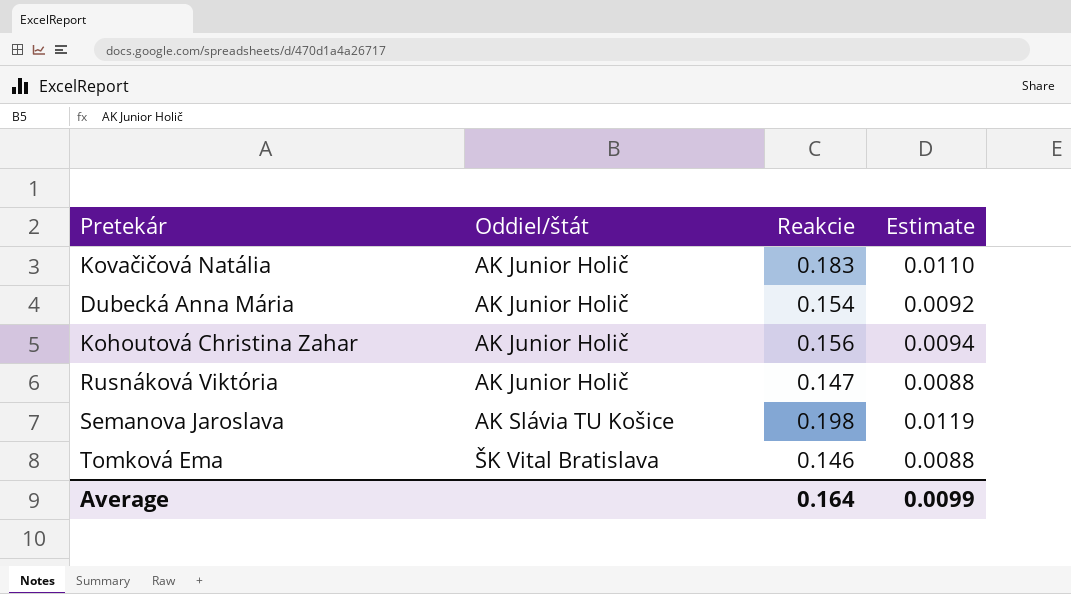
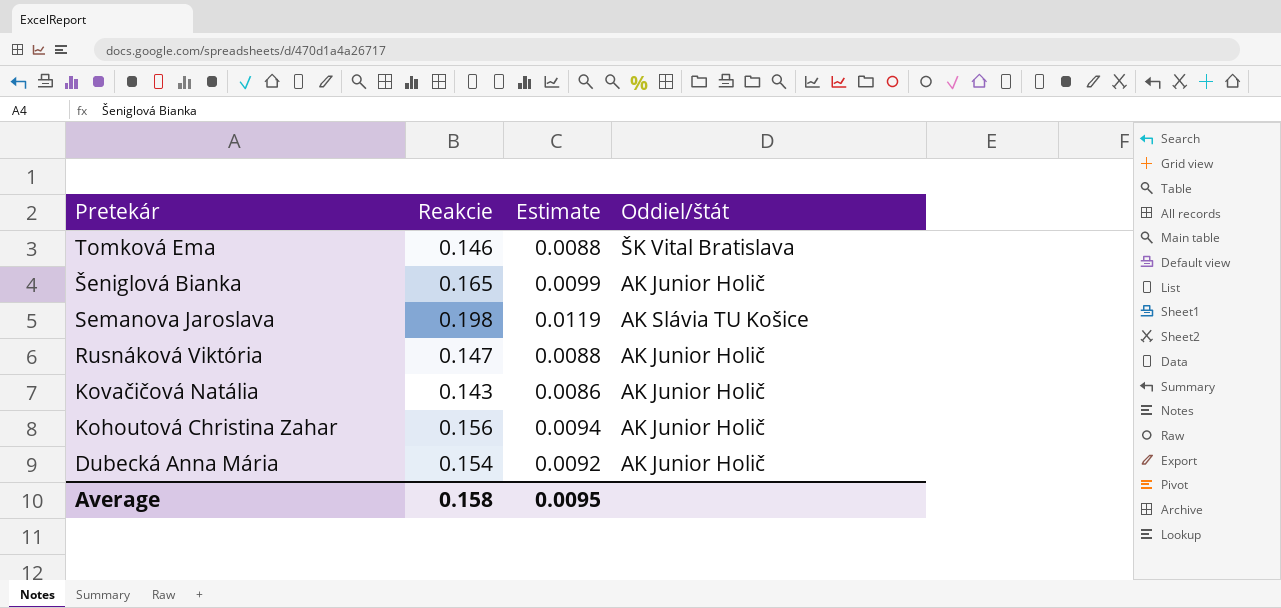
row order: Oddiel/štát ascending -> Pretekár descending
column Oddiel/štát | position: 2 -> 4
row Šeniglová Bianka: none -> 0.165 | 0.0099 | AK Junior Holič
Kovačičová Natália | Reakcie: 0.183 -> 0.143
Kovačičová Natália | Estimate: 0.0110 -> 0.0086
Average | Reakcie: 0.164 -> 0.158
Average | Estimate: 0.0099 -> 0.0095

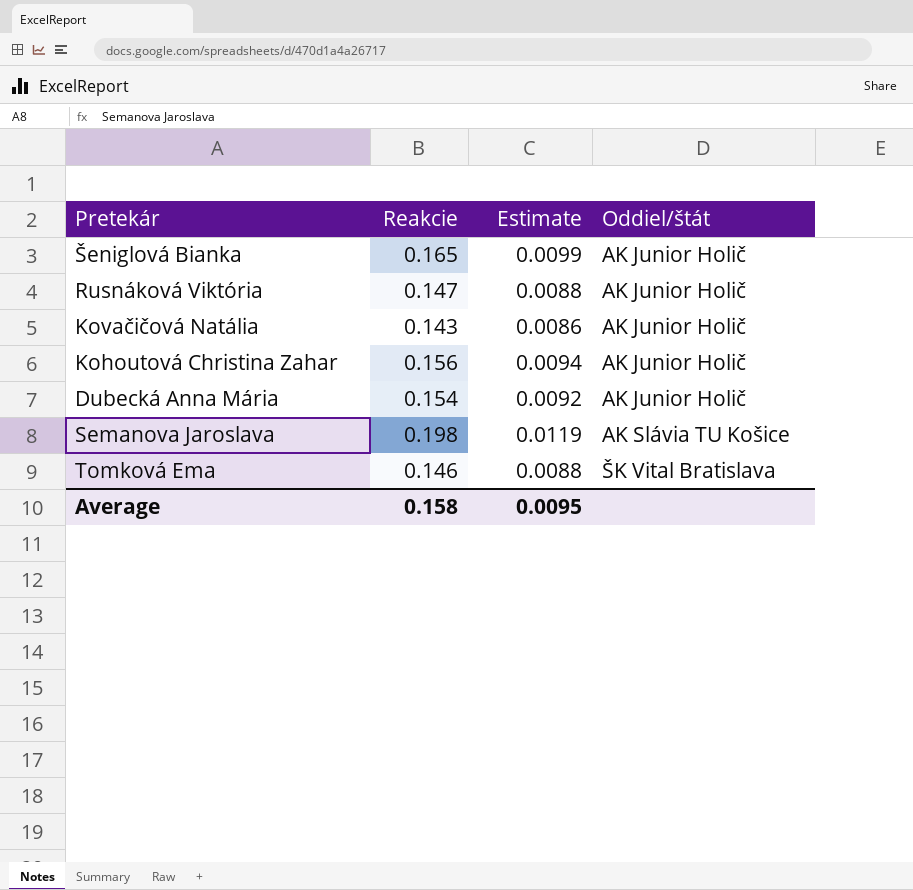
row order: Pretekár descending -> Oddiel/štát ascending

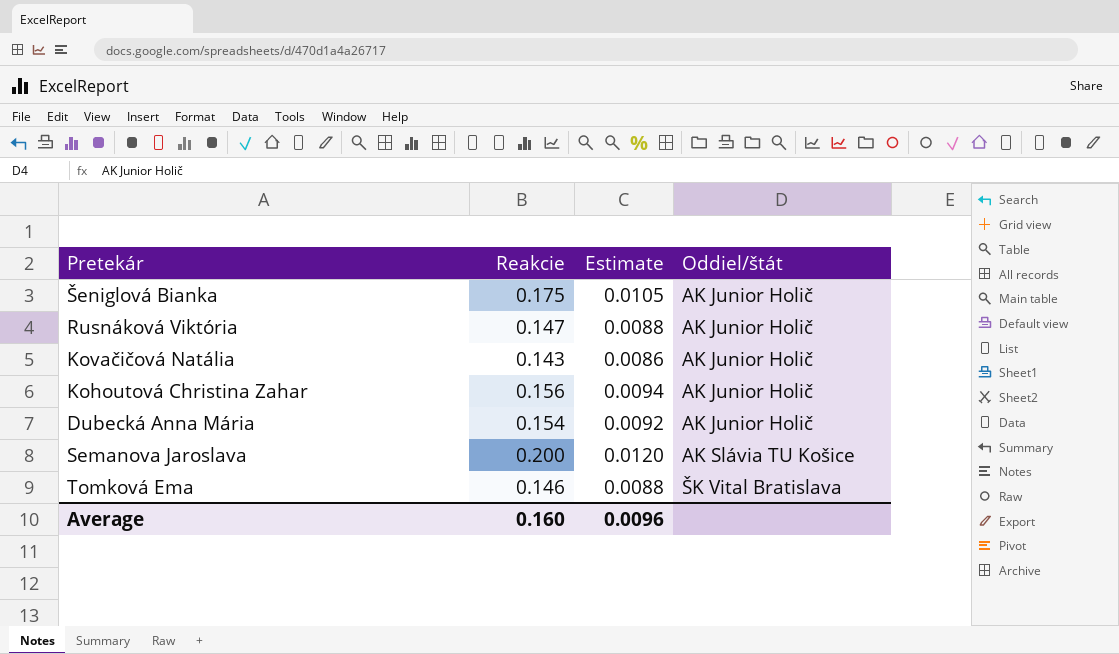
Šeniglová Bianka | Reakcie: 0.165 -> 0.175
Šeniglová Bianka | Estimate: 0.0099 -> 0.0105
Semanova Jaroslava | Reakcie: 0.198 -> 0.200
Semanova Jaroslava | Estimate: 0.0119 -> 0.0120
Average | Reakcie: 0.158 -> 0.160
Average | Estimate: 0.0095 -> 0.0096

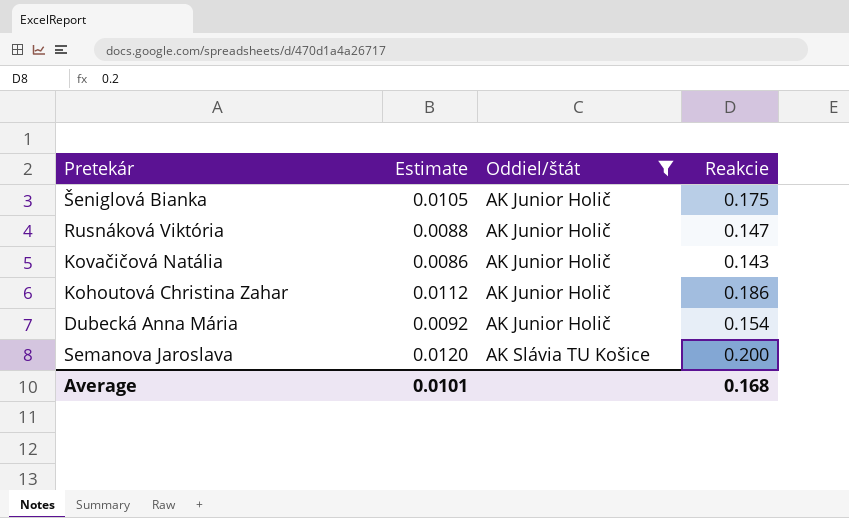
filter: none -> Oddiel/štát != ŠK Vital Bratislava
column Reakcie | position: 2 -> 4
Kohoutová Christina Zahar | Estimate: 0.0094 -> 0.0112
Kohoutová Christina Zahar | Reakcie: 0.156 -> 0.186
Average | Estimate: 0.0096 -> 0.0101
Average | Reakcie: 0.160 -> 0.168

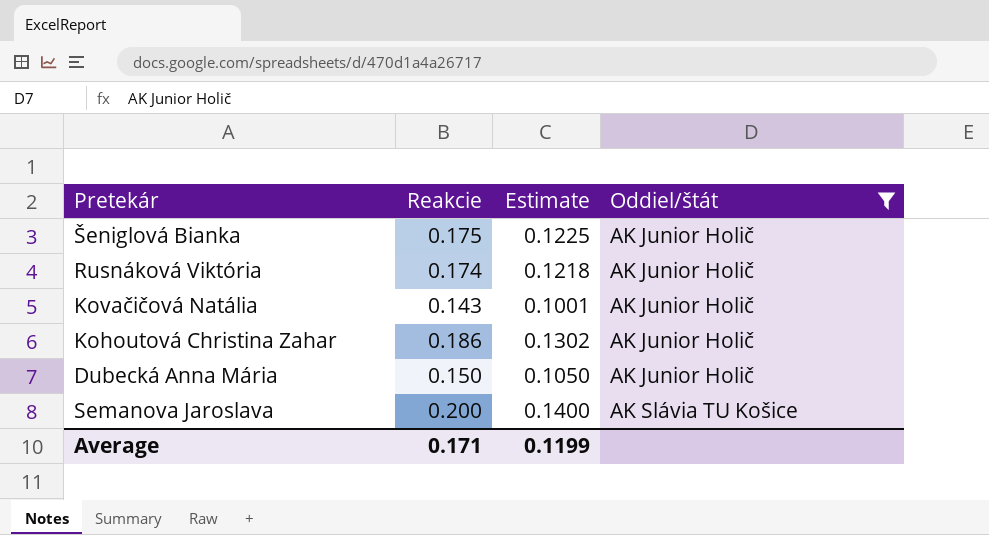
column Reakcie | position: 4 -> 2
column Estimate | formula: [Reakcie] * 0.06 -> [Reakcie] * 0.7
Rusnáková Viktória | Reakcie: 0.147 -> 0.174
Dubecká Anna Mária | Reakcie: 0.154 -> 0.150
Average | Reakcie: 0.168 -> 0.171
Average | Estimate: 0.0101 -> 0.1199

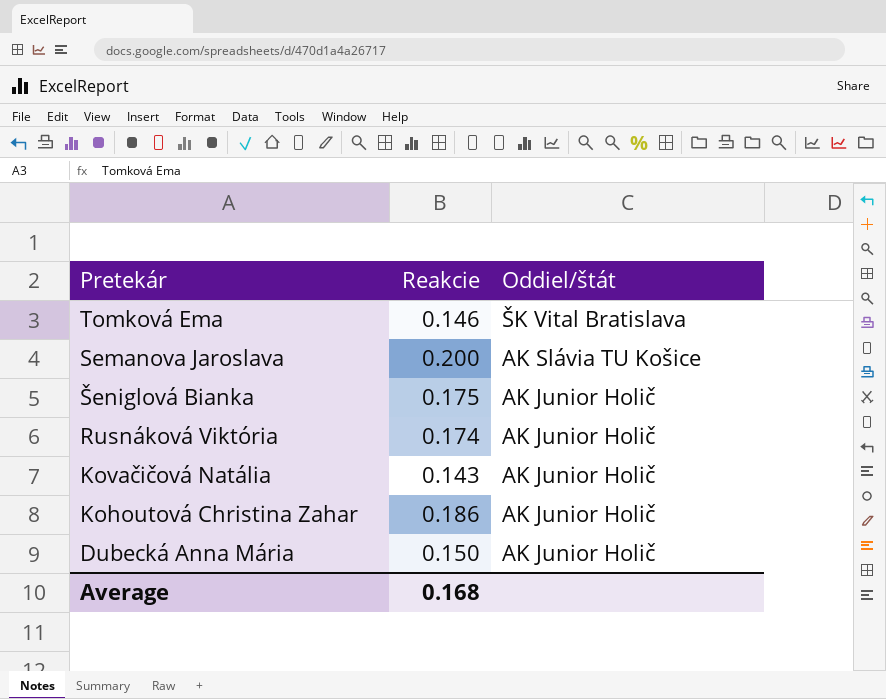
filter: Oddiel/štát != ŠK Vital Bratislava -> none
row order: Oddiel/štát ascending -> Oddiel/štát descending
column Estimate | formula: [Reakcie] * 0.7 -> none
Average | Reakcie: 0.171 -> 0.168

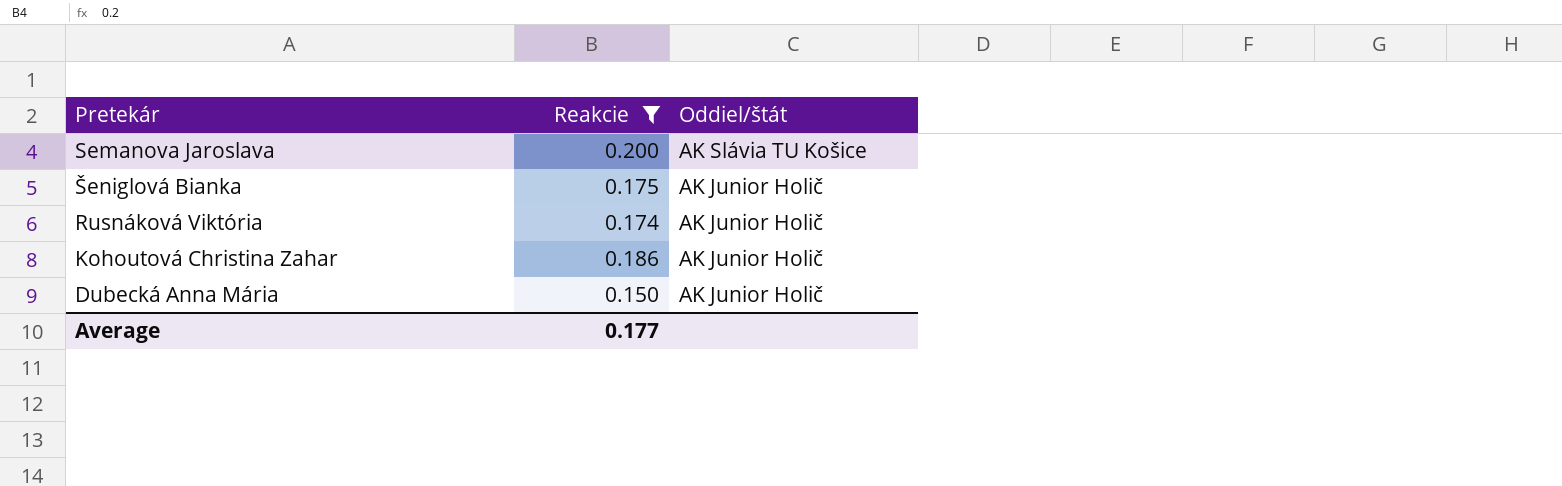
filter: none -> Reakcie >= 0.150
Average | Reakcie: 0.168 -> 0.177

